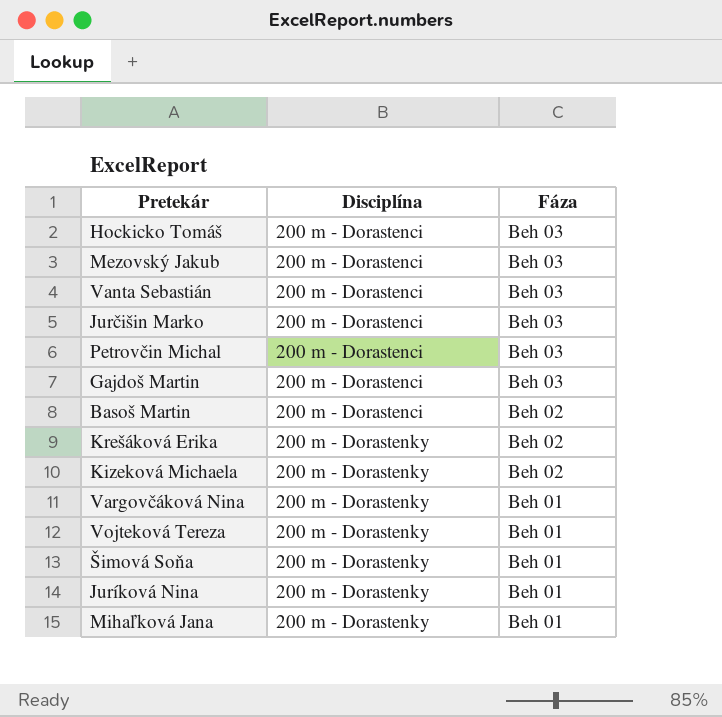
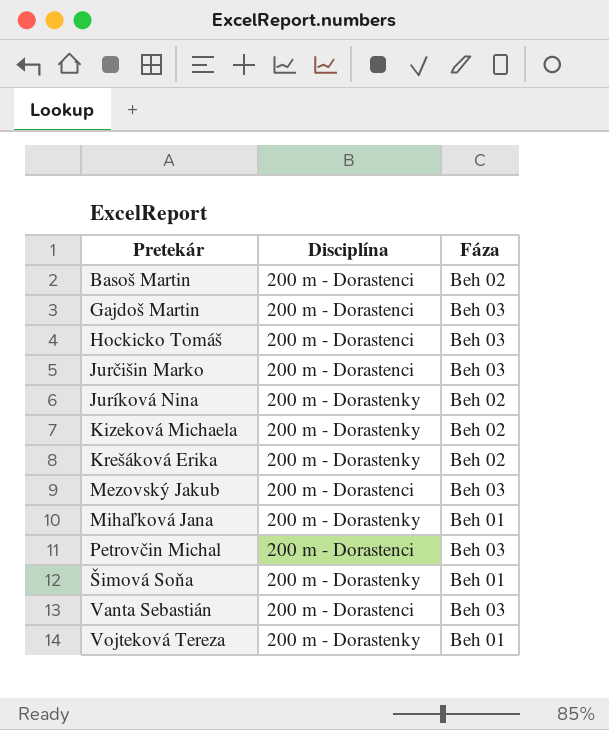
row order: Disciplína ascending -> Pretekár ascending
row Vargovčáková Nina: 200 m - Dorastenky | Beh 01 -> none
Juríková Nina | Fáza: Beh 01 -> Beh 02

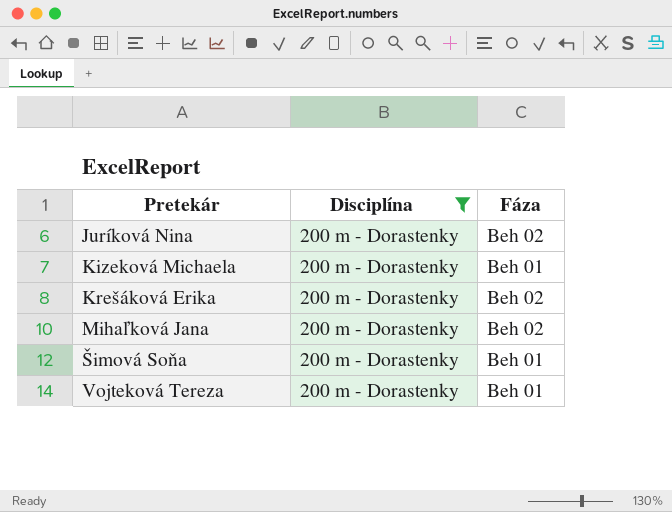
filter: none -> Disciplína = 200 m - Dorastenky
Kizeková Michaela | Fáza: Beh 02 -> Beh 01
Mihaľková Jana | Fáza: Beh 01 -> Beh 02

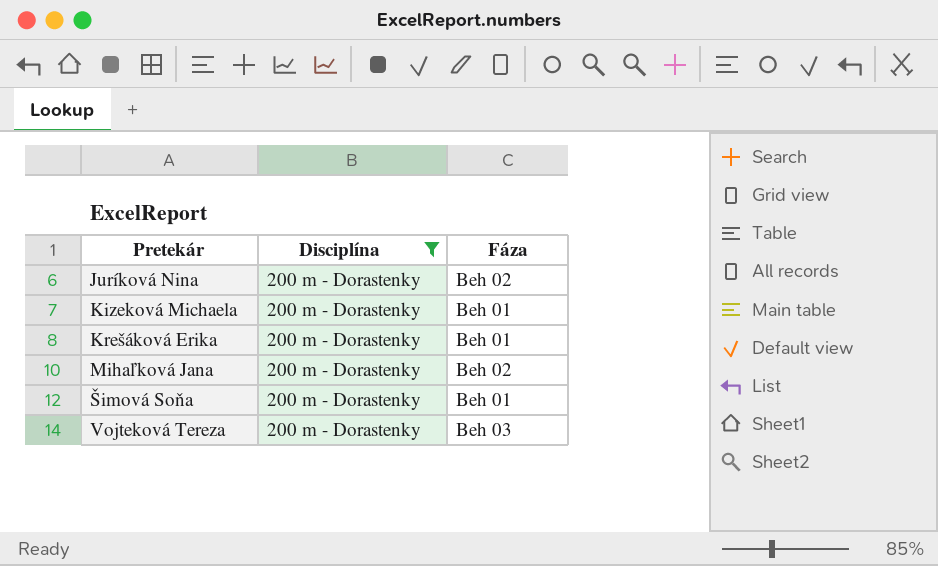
Krešáková Erika | Fáza: Beh 02 -> Beh 01
Vojteková Tereza | Fáza: Beh 01 -> Beh 03

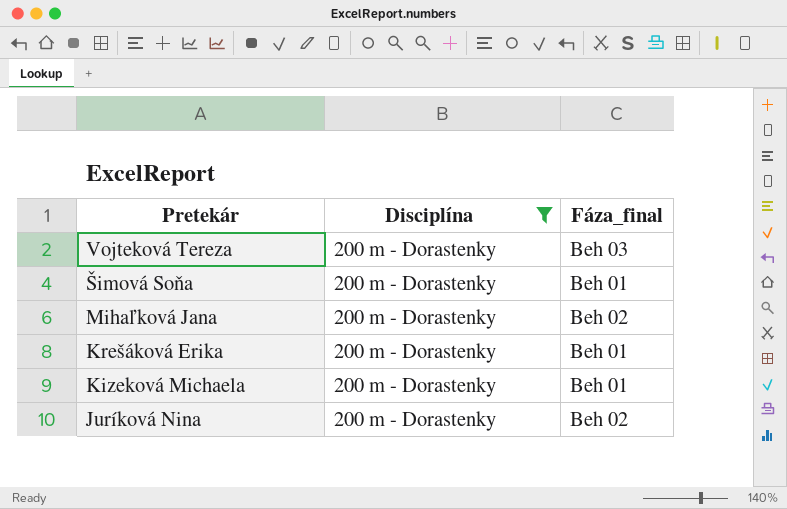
row order: Pretekár ascending -> Pretekár descending
column name: Fáza -> Fáza_final

